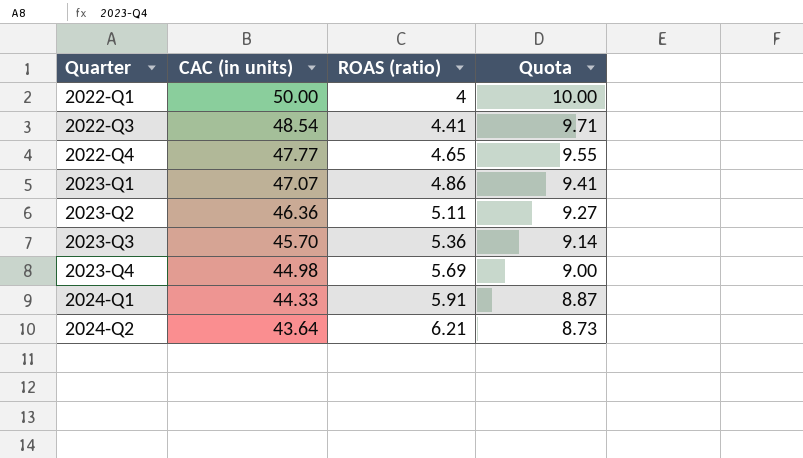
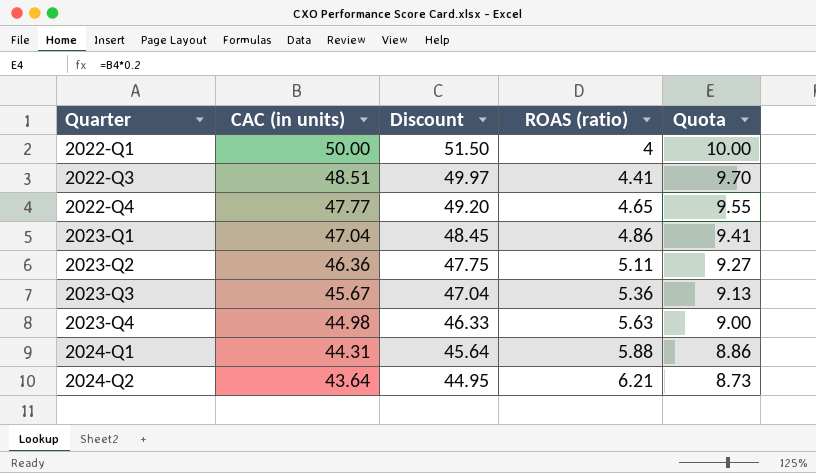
column Discount | formula: none -> [CAC (in units)] * 1.03
2022-Q3 | CAC (in units): 48.54 -> 48.51
2022-Q3 | Quota: 9.71 -> 9.70
2023-Q1 | CAC (in units): 47.07 -> 47.04
2023-Q3 | CAC (in units): 45.70 -> 45.67
2023-Q3 | Quota: 9.14 -> 9.13
2023-Q4 | ROAS (ratio): 5.69 -> 5.63
2024-Q1 | CAC (in units): 44.33 -> 44.31
2024-Q1 | ROAS (ratio): 5.91 -> 5.88
2024-Q1 | Quota: 8.87 -> 8.86

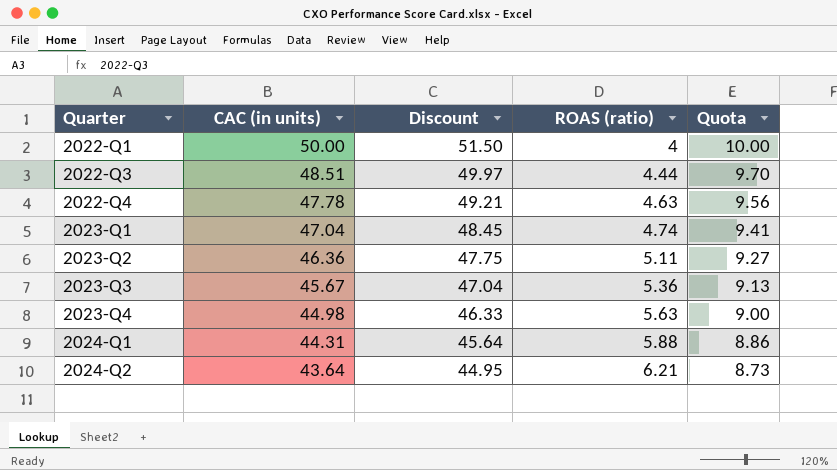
2022-Q3 | ROAS (ratio): 4.41 -> 4.44
2022-Q4 | CAC (in units): 47.77 -> 47.78
2022-Q4 | Discount: 49.20 -> 49.21
2022-Q4 | ROAS (ratio): 4.65 -> 4.63
2022-Q4 | Quota: 9.55 -> 9.56
2023-Q1 | ROAS (ratio): 4.86 -> 4.74

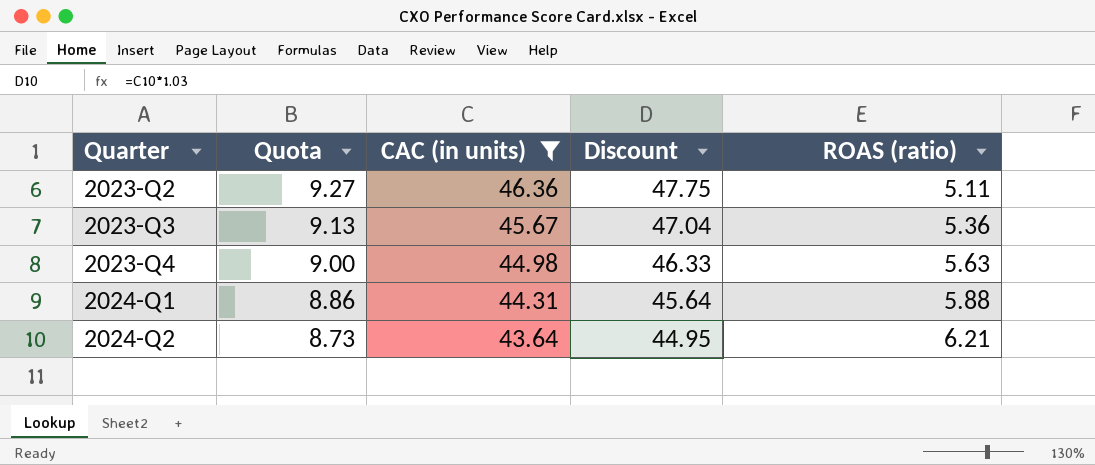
filter: none -> CAC (in units) <= 46.36
column Quota | position: 5 -> 2

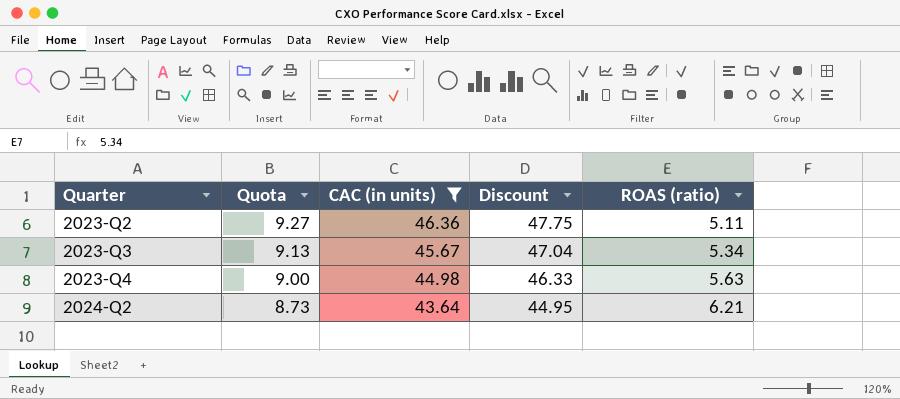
row 2024-Q1: 8.86 | 44.31 | 45.64 | 5.88 -> none
2023-Q3 | ROAS (ratio): 5.36 -> 5.34

